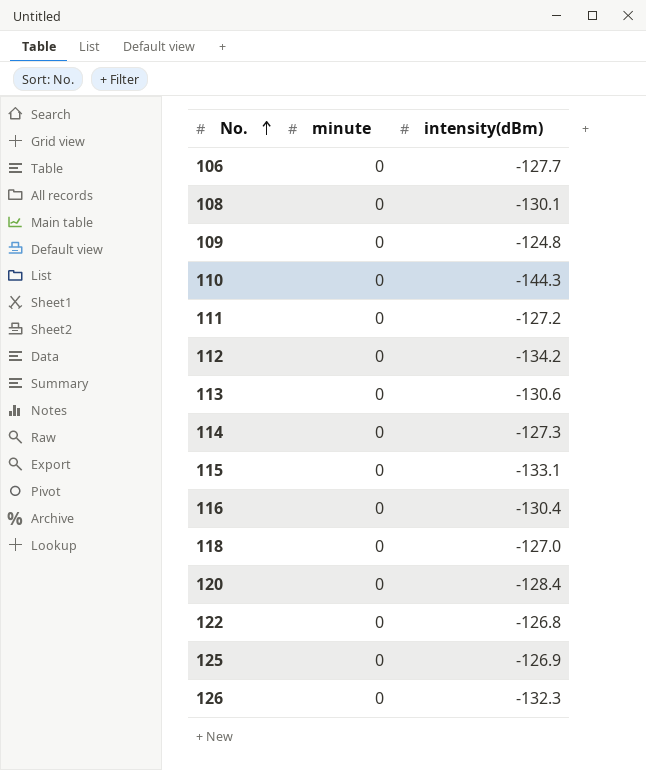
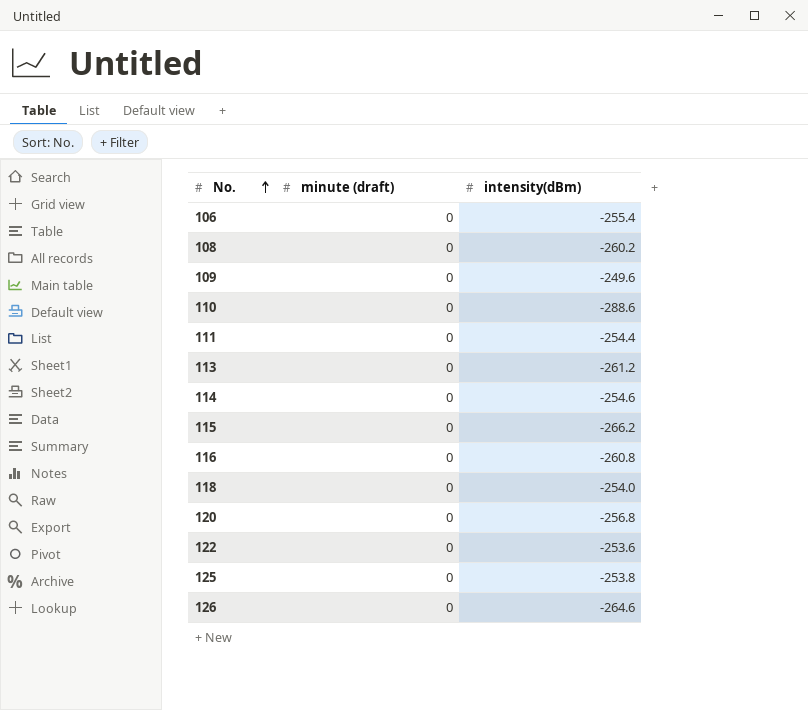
column name: minute -> minute (draft)
row 112: 0 | -134.2 -> none
106 | intensity(dBm): -127.7 -> -255.4
108 | intensity(dBm): -130.1 -> -260.2
109 | intensity(dBm): -124.8 -> -249.6
110 | intensity(dBm): -144.3 -> -288.6
111 | intensity(dBm): -127.2 -> -254.4
113 | intensity(dBm): -130.6 -> -261.2
114 | intensity(dBm): -127.3 -> -254.6
115 | intensity(dBm): -133.1 -> -266.2
116 | intensity(dBm): -130.4 -> -260.8
118 | intensity(dBm): -127.0 -> -254.0
120 | intensity(dBm): -128.4 -> -256.8
122 | intensity(dBm): -126.8 -> -253.6
125 | intensity(dBm): -126.9 -> -253.8
126 | intensity(dBm): -132.3 -> -264.6

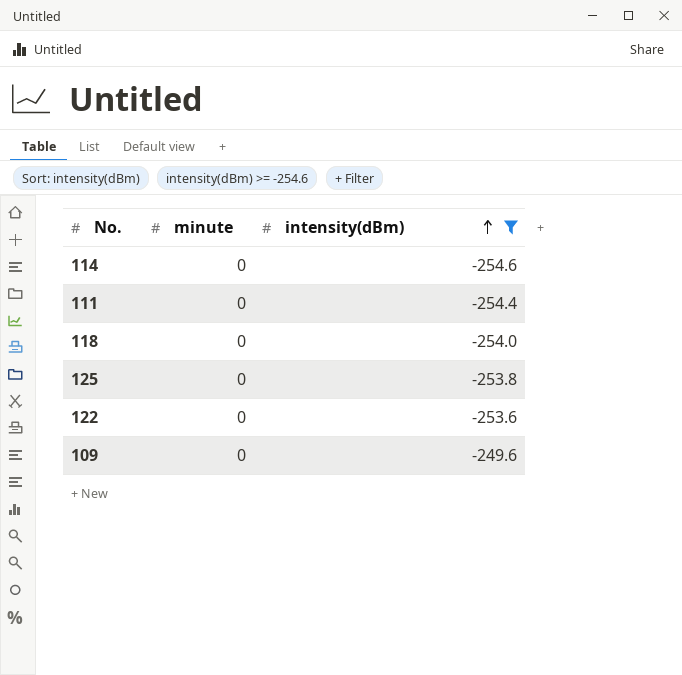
filter: none -> intensity(dBm) >= -254.6
row order: No. ascending -> intensity(dBm) ascending
column name: minute (draft) -> minute

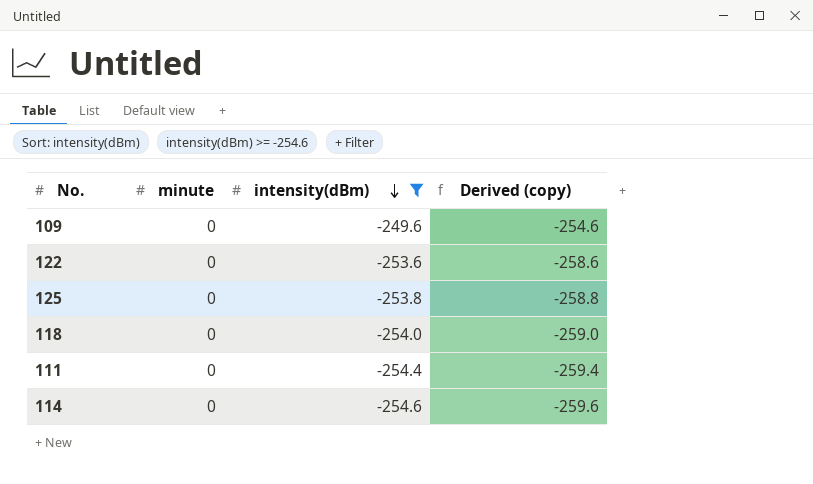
row order: intensity(dBm) ascending -> intensity(dBm) descending
column Derived (copy) | formula: none -> [intensity(dBm)] - 5

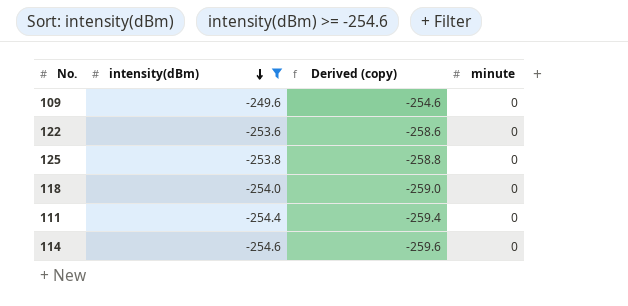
column minute | position: 2 -> 4

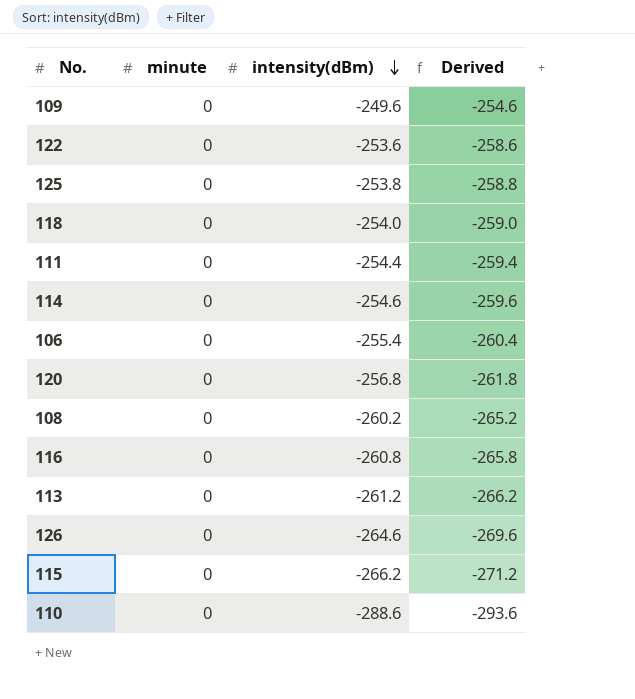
filter: intensity(dBm) >= -254.6 -> none
column minute | position: 4 -> 2
column name: Derived (copy) -> Derived

